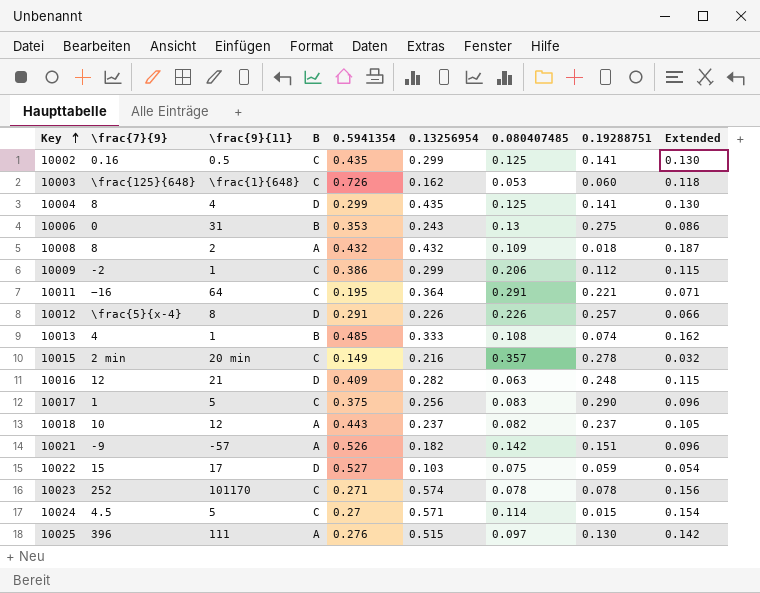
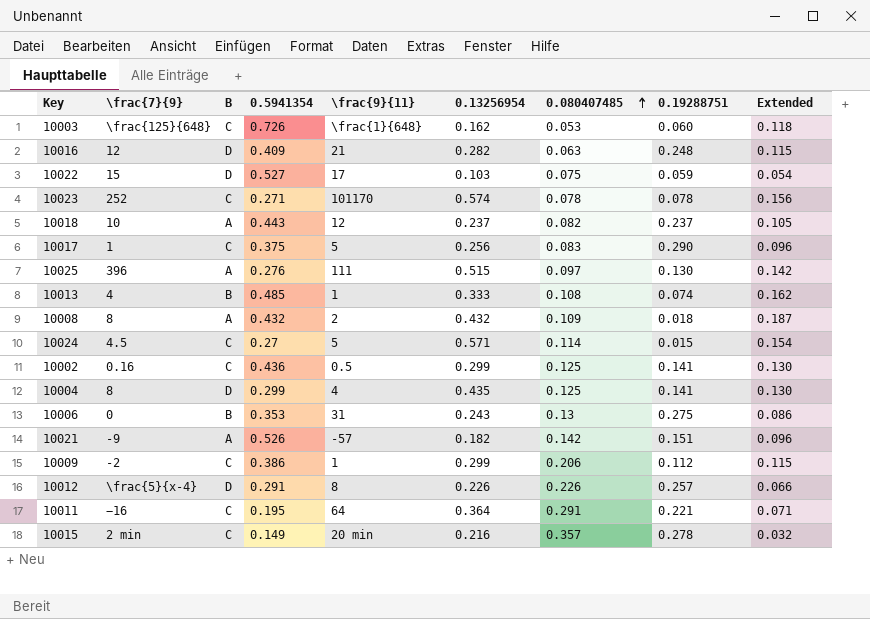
row order: Key ascending -> 0.080407485 ascending
column \frac{9}{11} | position: 3 -> 5
10002 | 0.5941354: 0.435 -> 0.436

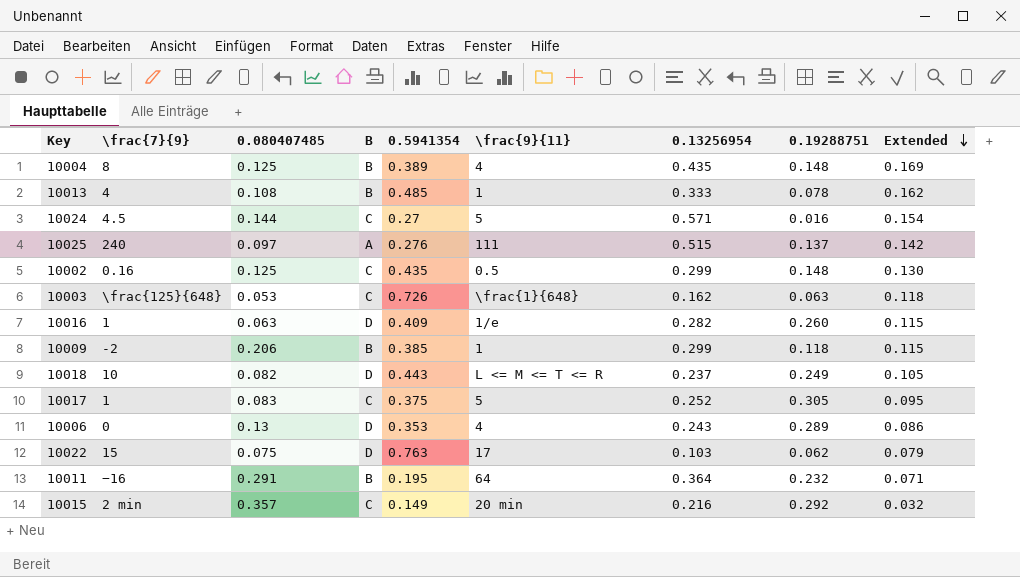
row order: 0.080407485 ascending -> Extended descending
column 0.080407485 | position: 7 -> 3
row 10023: 252 | C | 0.271 | 101170 | 0.574 | 0.078 | 0.078 | 0.156 -> none
row 10008: 8 | A | 0.432 | 2 | 0.432 | 0.109 | 0.018 | 0.187 -> none
row 10021: -9 | A | 0.526 | -57 | 0.182 | 0.142 | 0.151 | 0.096 -> none
row 10012: \frac{5}{x-4} | D | 0.291 | 8 | 0.226 | 0.226 | 0.257 | 0.066 -> none
10004 | B: D -> B
10004 | 0.5941354: 0.299 -> 0.389
10004 | 0.19288751: 0.141 -> 0.148
10004 | Extended: 0.130 -> 0.169
10013 | 0.19288751: 0.074 -> 0.078
10024 | 0.080407485: 0.114 -> 0.144
10024 | 0.19288751: 0.015 -> 0.016
10025 | \frac{7}{9}: 396 -> 240
10025 | 0.19288751: 0.130 -> 0.137
10002 | 0.5941354: 0.436 -> 0.435
10002 | 0.19288751: 0.141 -> 0.148
10003 | 0.19288751: 0.060 -> 0.063
10016 | \frac{7}{9}: 12 -> 1
10016 | \frac{9}{11}: 21 -> 1/e
10016 | 0.19288751: 0.248 -> 0.260
10009 | B: C -> B
10009 | 0.5941354: 0.386 -> 0.385
10009 | 0.19288751: 0.112 -> 0.118
10018 | B: A -> D
10018 | \frac{9}{11}: 12 -> L <= M <= T <= R
10018 | 0.19288751: 0.237 -> 0.249
10017 | 0.13256954: 0.256 -> 0.252
10017 | 0.19288751: 0.290 -> 0.305
10017 | Extended: 0.096 -> 0.095
10006 | B: B -> D
10006 | \frac{9}{11}: 31 -> 4
10006 | 0.19288751: 0.275 -> 0.289
10022 | 0.5941354: 0.527 -> 0.763
10022 | 0.19288751: 0.059 -> 0.062
10022 | Extended: 0.054 -> 0.079
10011 | B: C -> B
10011 | 0.19288751: 0.221 -> 0.232
10015 | 0.19288751: 0.278 -> 0.292

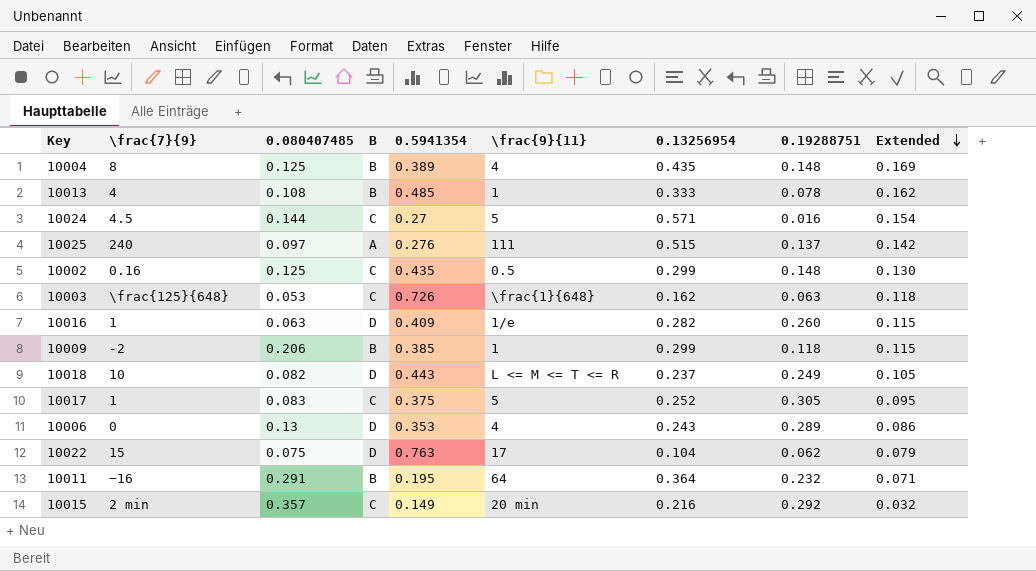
10022 | 0.13256954: 0.103 -> 0.104

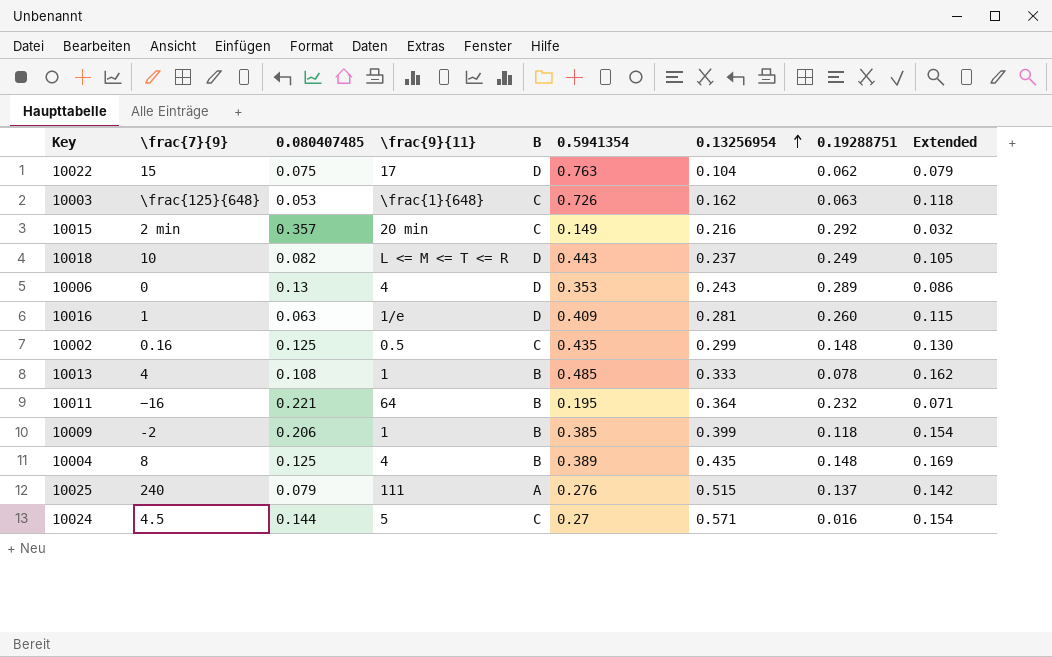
row order: Extended descending -> 0.13256954 ascending
column \frac{9}{11} | position: 6 -> 4
row 10017: 1 | 0.083 | C | 0.375 | 5 | 0.252 | 0.305 | 0.095 -> none
10016 | 0.13256954: 0.282 -> 0.281
10011 | 0.080407485: 0.291 -> 0.221
10009 | 0.13256954: 0.299 -> 0.399
10009 | Extended: 0.115 -> 0.154
10025 | 0.080407485: 0.097 -> 0.079

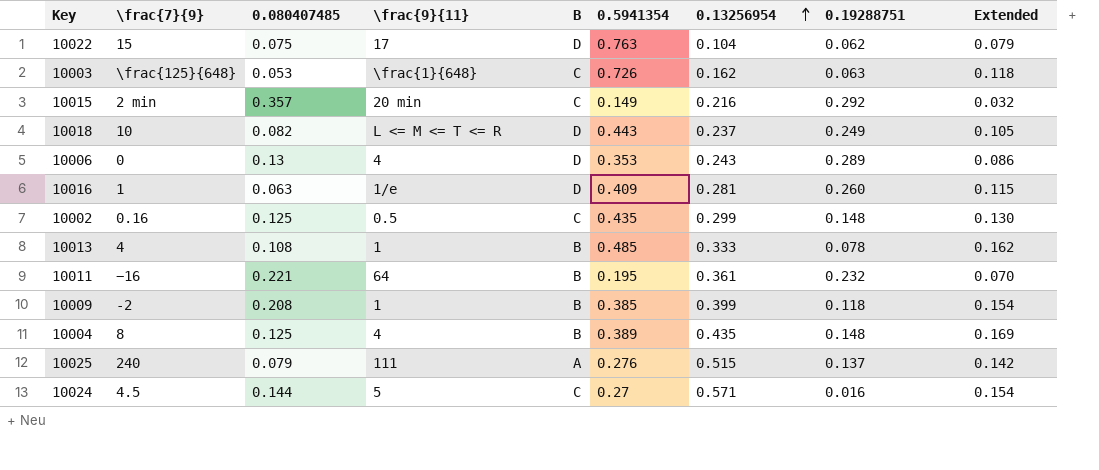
10011 | 0.13256954: 0.364 -> 0.361
10011 | Extended: 0.071 -> 0.070
10009 | 0.080407485: 0.206 -> 0.208

